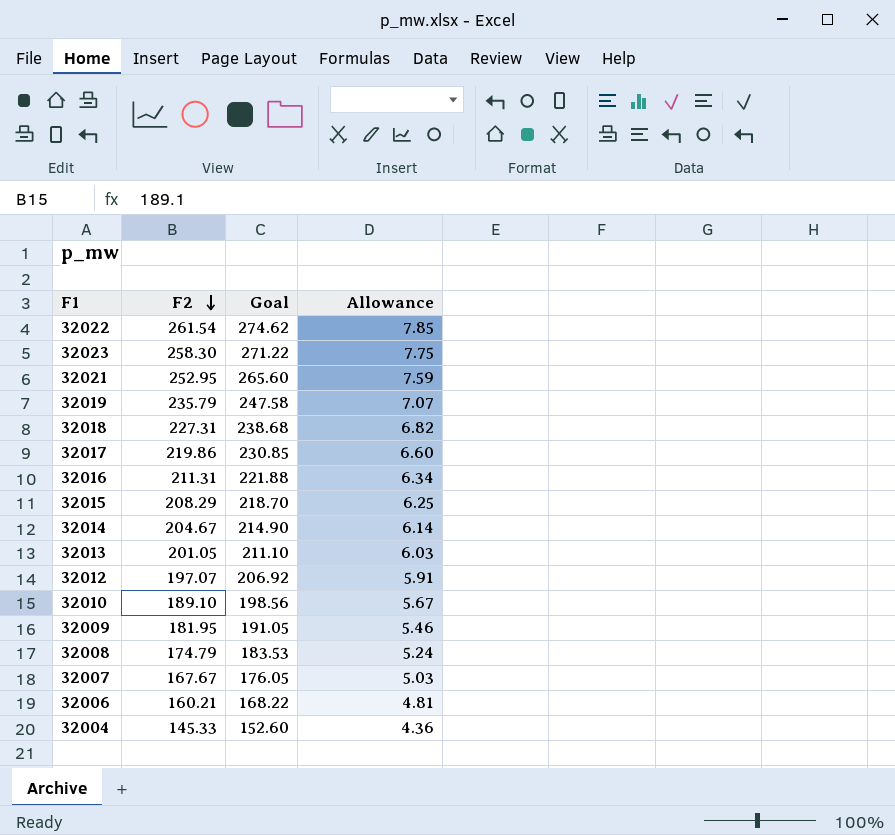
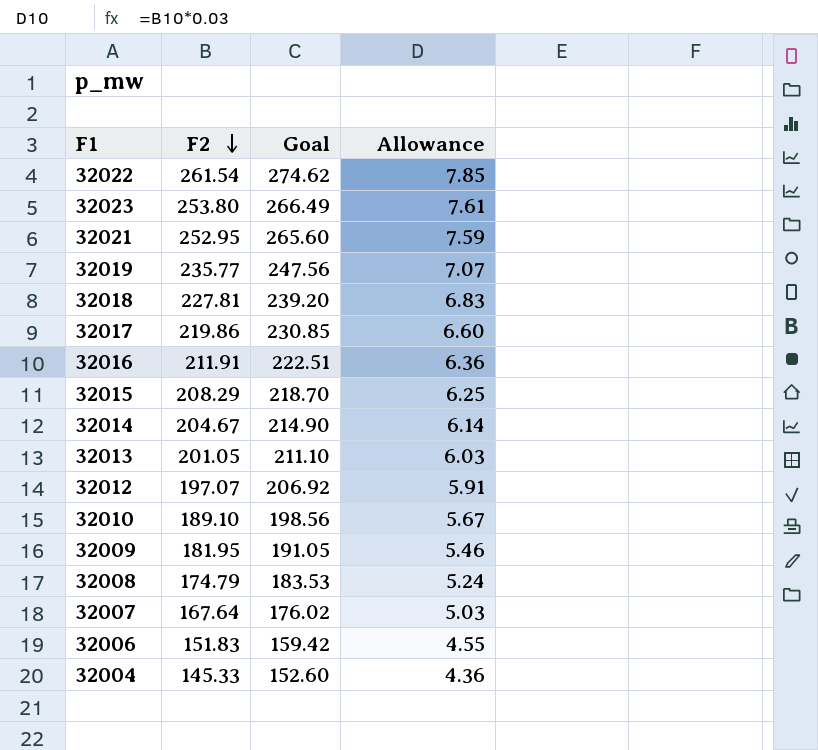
32023 | F2: 258.30 -> 253.80
32023 | Goal: 271.22 -> 266.49
32023 | Allowance: 7.75 -> 7.61
32019 | F2: 235.79 -> 235.77
32019 | Goal: 247.58 -> 247.56
32018 | F2: 227.31 -> 227.81
32018 | Goal: 238.68 -> 239.20
32018 | Allowance: 6.82 -> 6.83
32016 | F2: 211.31 -> 211.91
32016 | Goal: 221.88 -> 222.51
32016 | Allowance: 6.34 -> 6.36
32007 | F2: 167.67 -> 167.64
32007 | Goal: 176.05 -> 176.02
32006 | F2: 160.21 -> 151.83
32006 | Goal: 168.22 -> 159.42
32006 | Allowance: 4.81 -> 4.55

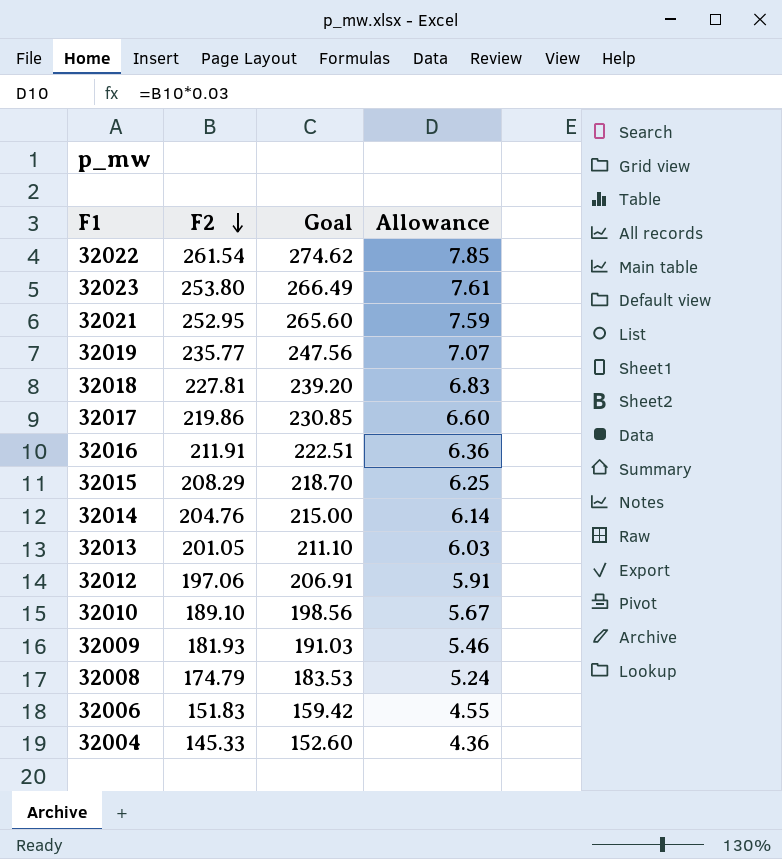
row 32007: 167.64 | 176.02 | 5.03 -> none
32014 | F2: 204.67 -> 204.76
32014 | Goal: 214.90 -> 215.00
32012 | F2: 197.07 -> 197.06
32012 | Goal: 206.92 -> 206.91
32009 | F2: 181.95 -> 181.93
32009 | Goal: 191.05 -> 191.03

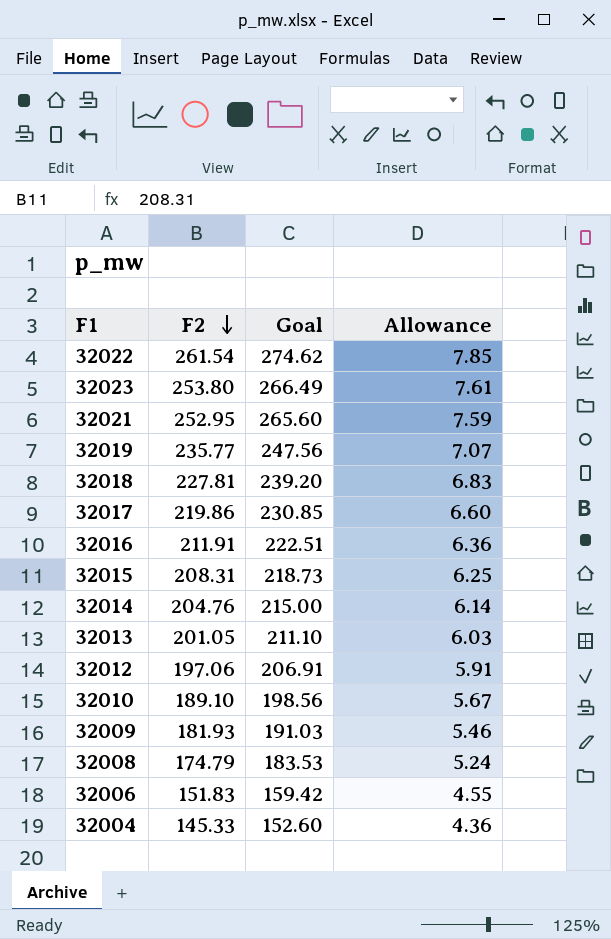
32015 | F2: 208.29 -> 208.31
32015 | Goal: 218.70 -> 218.73

